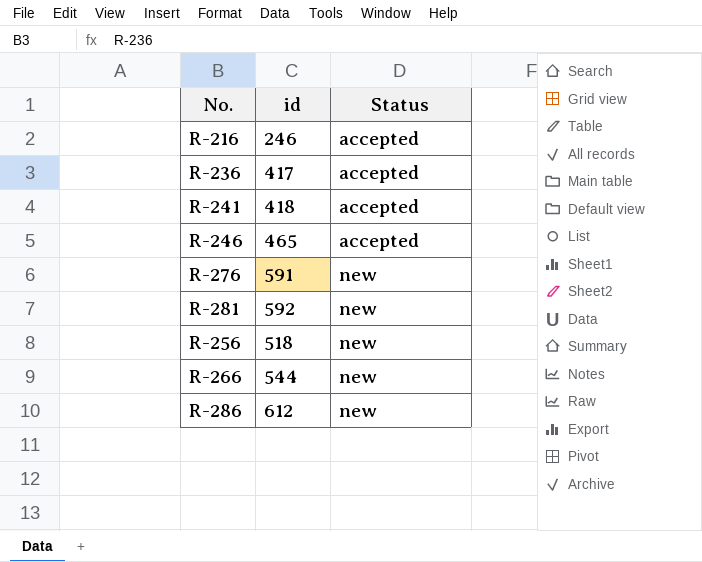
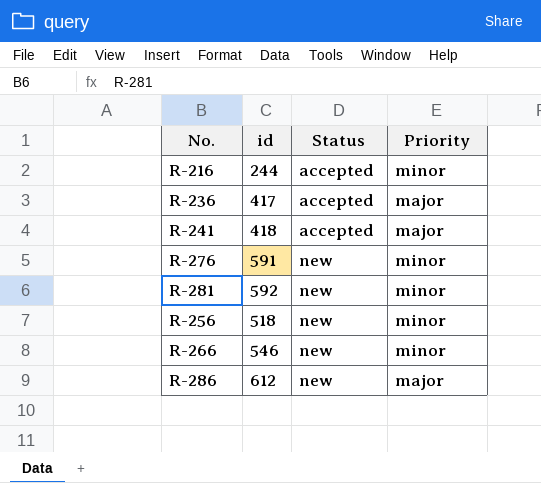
column Priority | position: none -> 4
row R-246: 465 | accepted -> none
R-216 | id: 246 -> 244
R-266 | id: 544 -> 546

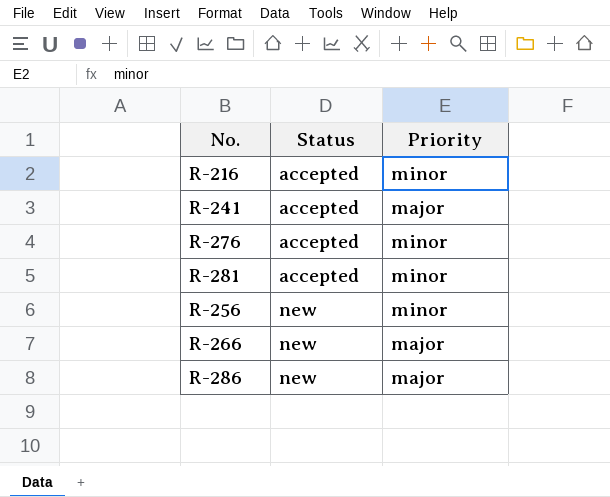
column id | position: 2 -> none
row R-236: 417 | accepted | major -> none
R-276 | Status: new -> accepted
R-281 | Status: new -> accepted
R-266 | Priority: minor -> major

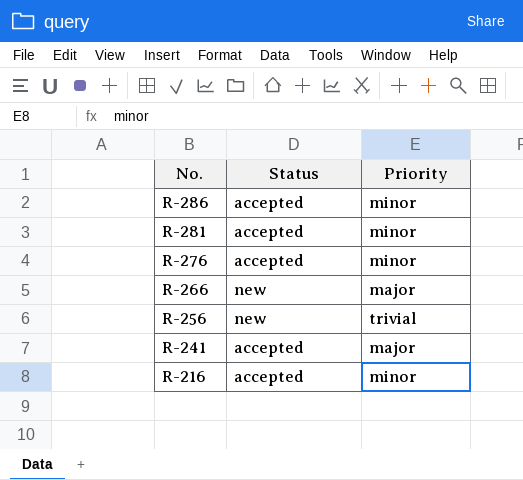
row order: Status ascending -> No. descending
R-286 | Status: new -> accepted
R-286 | Priority: major -> minor
R-256 | Priority: minor -> trivial

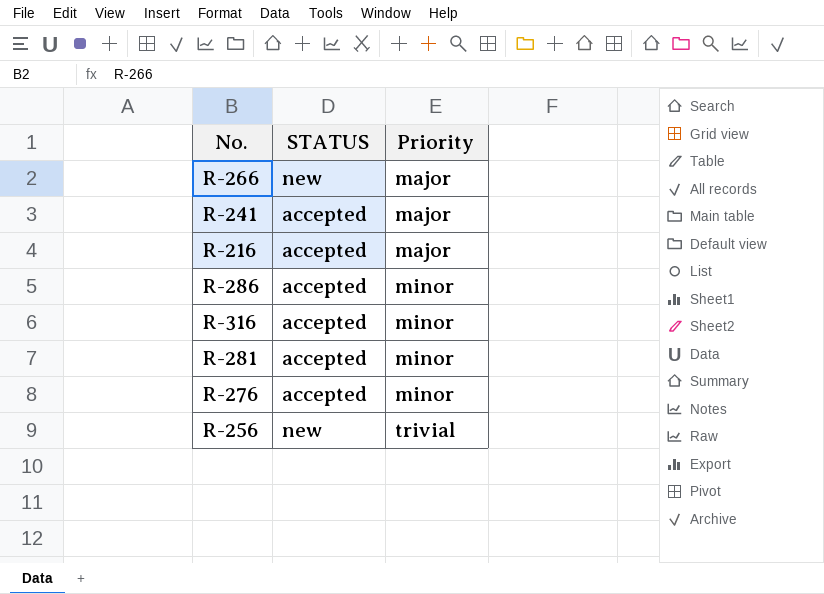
row order: No. descending -> Priority ascending
column name: Status -> STATUS
R-216 | Priority: minor -> major
row R-316: none -> accepted | minor

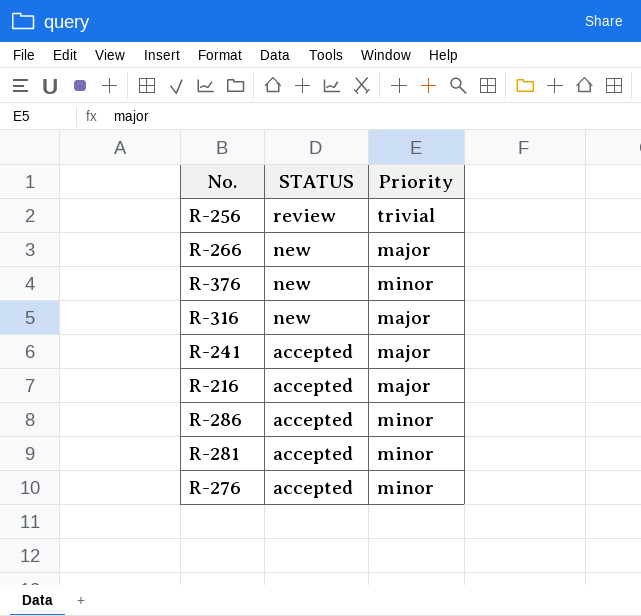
row order: Priority ascending -> STATUS descending
R-256 | STATUS: new -> review
row R-376: none -> new | minor
R-316 | STATUS: accepted -> new
R-316 | Priority: minor -> major

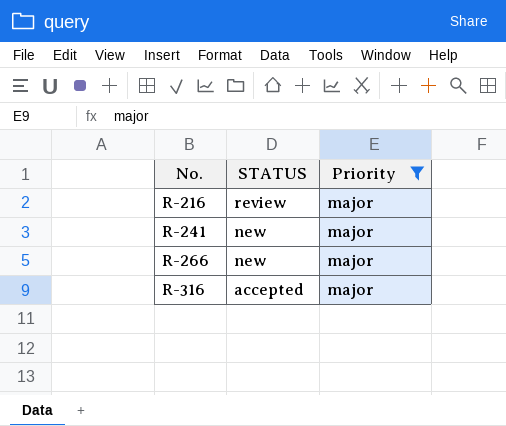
filter: none -> Priority = major
row order: STATUS descending -> No. ascending
R-216 | STATUS: accepted -> review
R-241 | STATUS: accepted -> new
R-316 | STATUS: new -> accepted

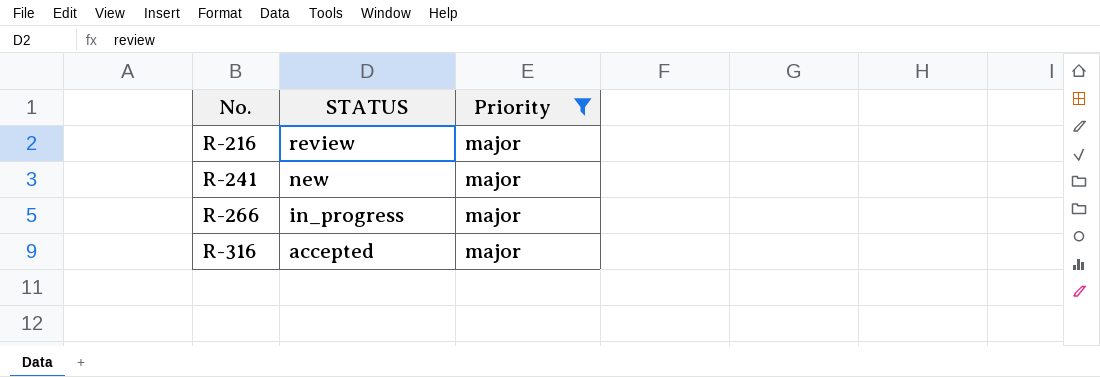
R-266 | STATUS: new -> in_progress

